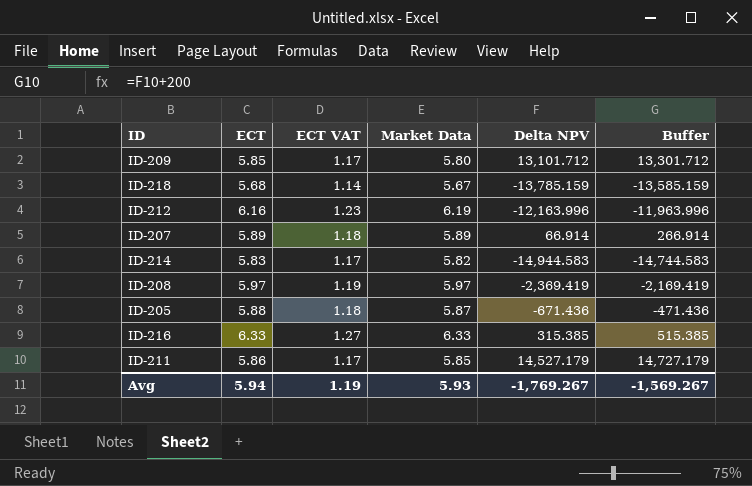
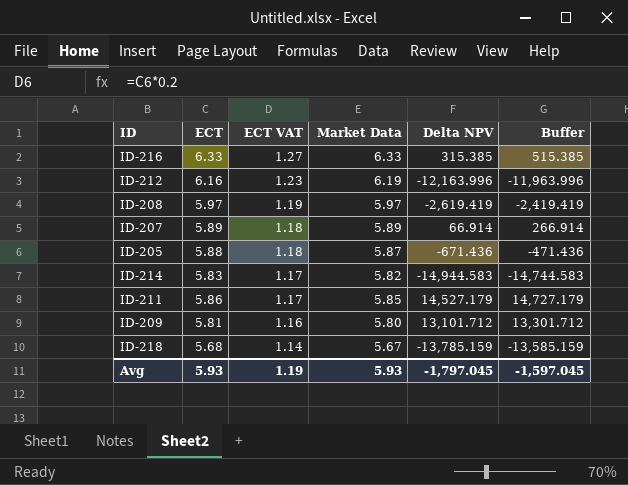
row order: none -> ECT VAT descending
ID-208 | Delta NPV: -2,369.419 -> -2,619.419
ID-208 | Buffer: -2,169.419 -> -2,419.419
ID-209 | ECT: 5.85 -> 5.81
ID-209 | ECT VAT: 1.17 -> 1.16
Avg | ECT: 5.94 -> 5.93
Avg | Delta NPV: -1,769.267 -> -1,797.045
Avg | Buffer: -1,569.267 -> -1,597.045

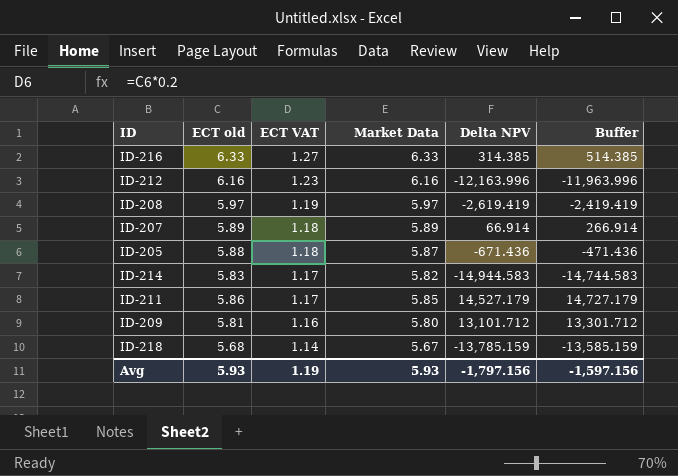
column name: ECT -> ECT old
ID-216 | Delta NPV: 315.385 -> 314.385
ID-216 | Buffer: 515.385 -> 514.385
ID-212 | Market Data: 6.19 -> 6.16
Avg | Delta NPV: -1,797.045 -> -1,797.156
Avg | Buffer: -1,597.045 -> -1,597.156

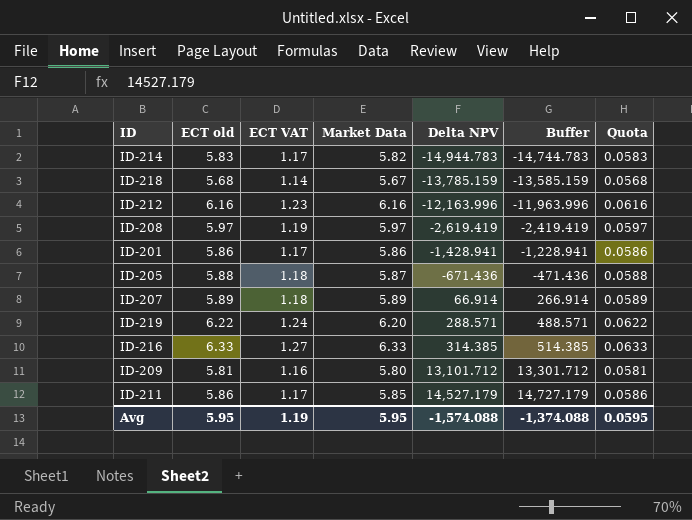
row order: ECT VAT descending -> Delta NPV ascending
column Quota | formula: none -> [ECT old] * 0.01
ID-214 | Delta NPV: -14,944.583 -> -14,944.783
ID-214 | Buffer: -14,744.583 -> -14,744.783
row ID-201: none -> 5.86 | 1.17 | 5.86 | -1,428.941 | -1,228.941 | 0.0586
row ID-219: none -> 6.22 | 1.24 | 6.20 | 288.571 | 488.571 | 0.0622
Avg | ECT old: 5.93 -> 5.95
Avg | Market Data: 5.93 -> 5.95
Avg | Delta NPV: -1,797.156 -> -1,574.088
Avg | Buffer: -1,597.156 -> -1,374.088

